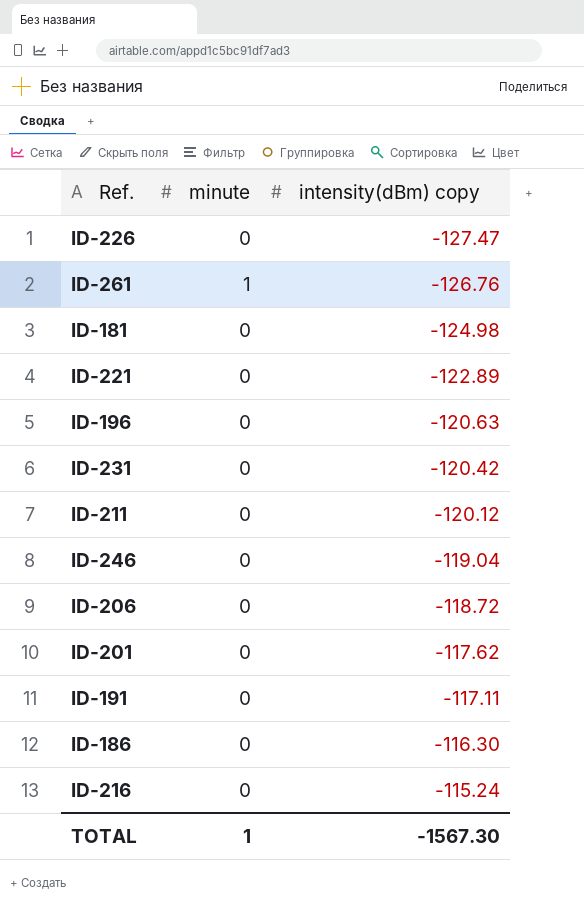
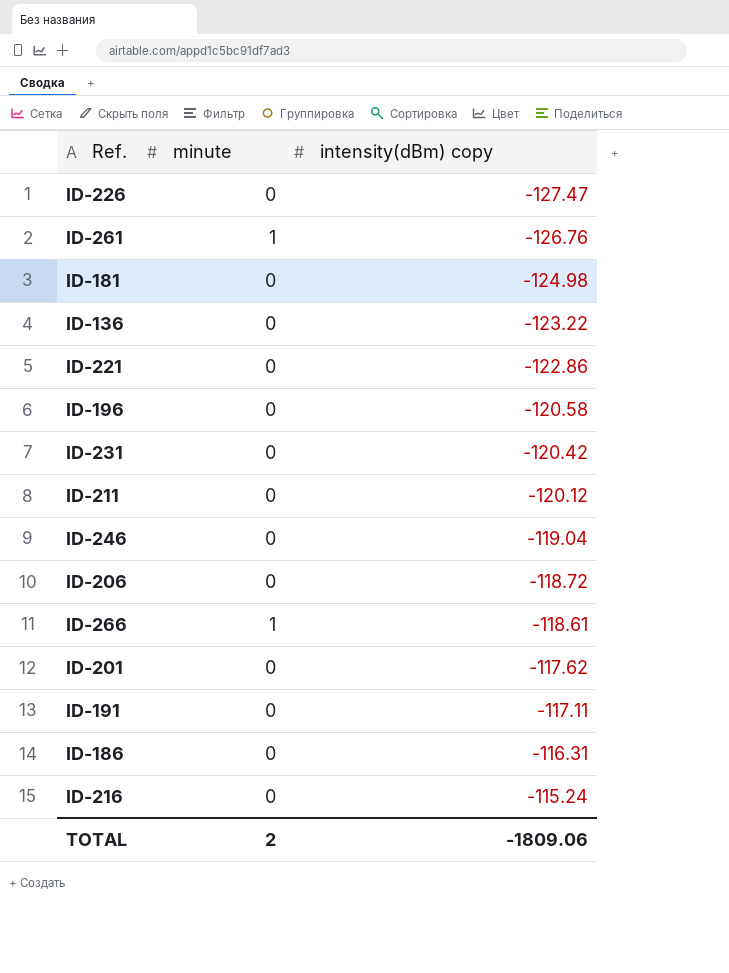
row ID-136: none -> 0 | -123.22
ID-221 | intensity(dBm) copy: -122.89 -> -122.86
ID-196 | intensity(dBm) copy: -120.63 -> -120.58
row ID-266: none -> 1 | -118.61
ID-186 | intensity(dBm) copy: -116.30 -> -116.31
TOTAL | minute: 1 -> 2
TOTAL | intensity(dBm) copy: -1567.30 -> -1809.06

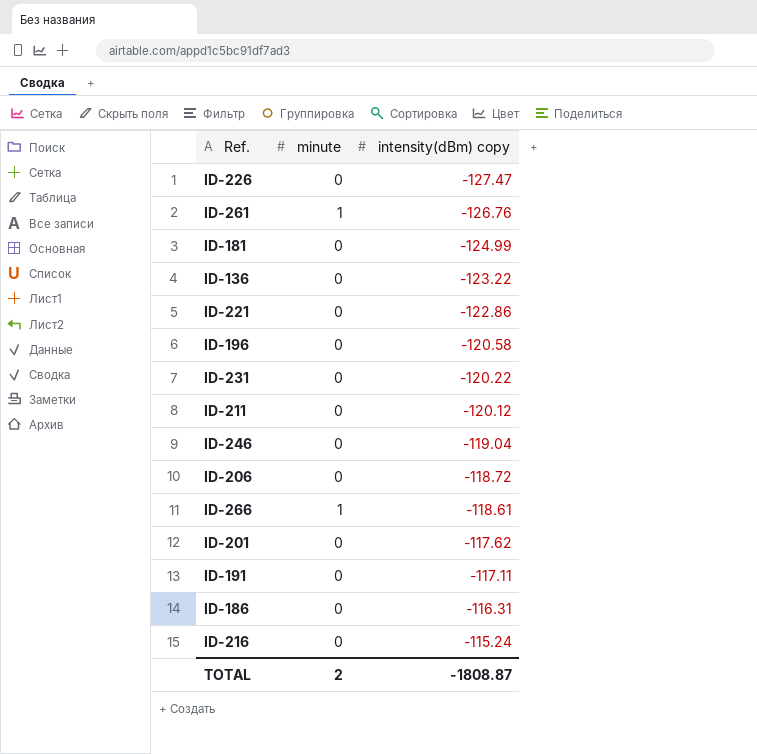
ID-181 | intensity(dBm) copy: -124.98 -> -124.99
ID-231 | intensity(dBm) copy: -120.42 -> -120.22
TOTAL | intensity(dBm) copy: -1809.06 -> -1808.87

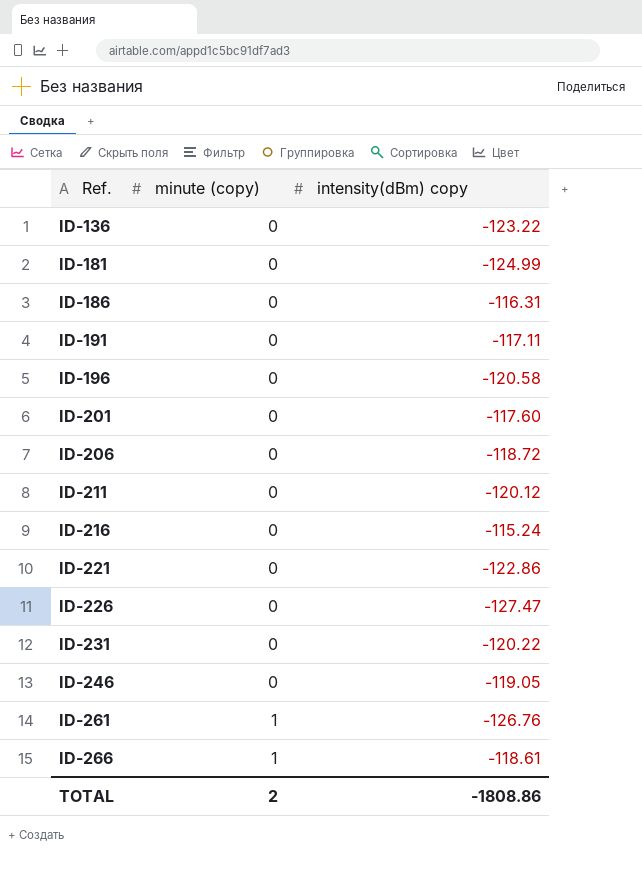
row order: intensity(dBm) copy ascending -> Ref. ascending
column name: minute -> minute (copy)
ID-201 | intensity(dBm) copy: -117.62 -> -117.60
ID-246 | intensity(dBm) copy: -119.04 -> -119.05
TOTAL | intensity(dBm) copy: -1808.87 -> -1808.86

